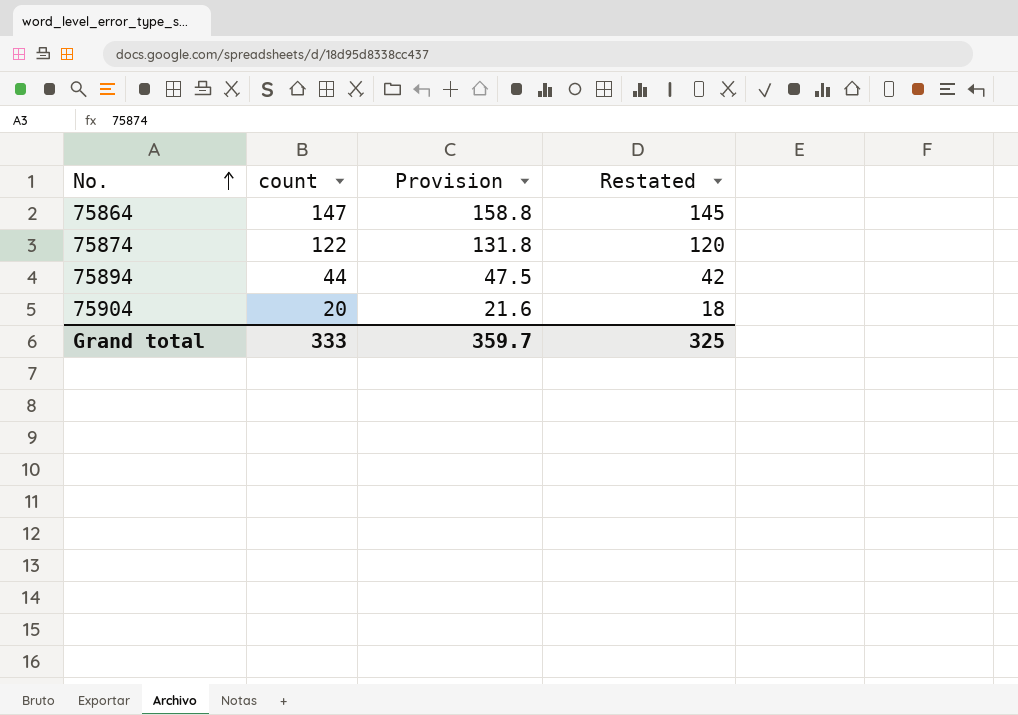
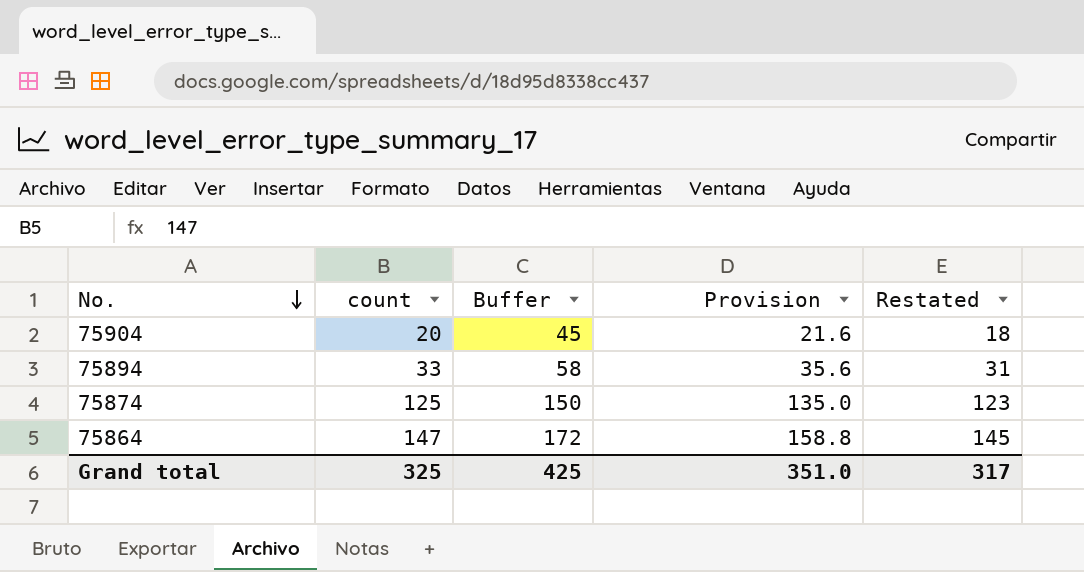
row order: No. ascending -> No. descending
column Buffer | formula: none -> [count] + 25
75894 | count: 44 -> 33
75894 | Provision: 47.5 -> 35.6
75894 | Restated: 42 -> 31
75874 | count: 122 -> 125
75874 | Provision: 131.8 -> 135.0
75874 | Restated: 120 -> 123
Grand total | count: 333 -> 325
Grand total | Provision: 359.7 -> 351.0
Grand total | Restated: 325 -> 317

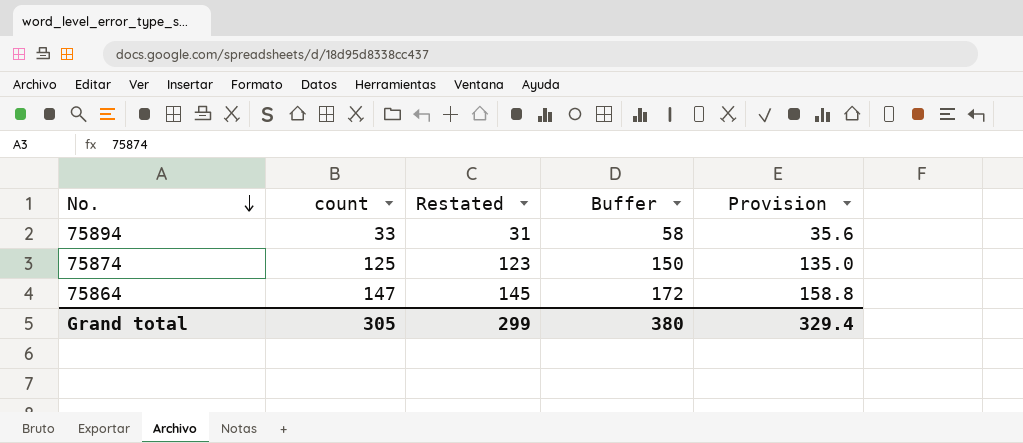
column Restated | position: 5 -> 3
row 75904: 20 | 45 | 21.6 | 18 -> none
Grand total | count: 325 -> 305
Grand total | Restated: 317 -> 299
Grand total | Buffer: 425 -> 380
Grand total | Provision: 351.0 -> 329.4

